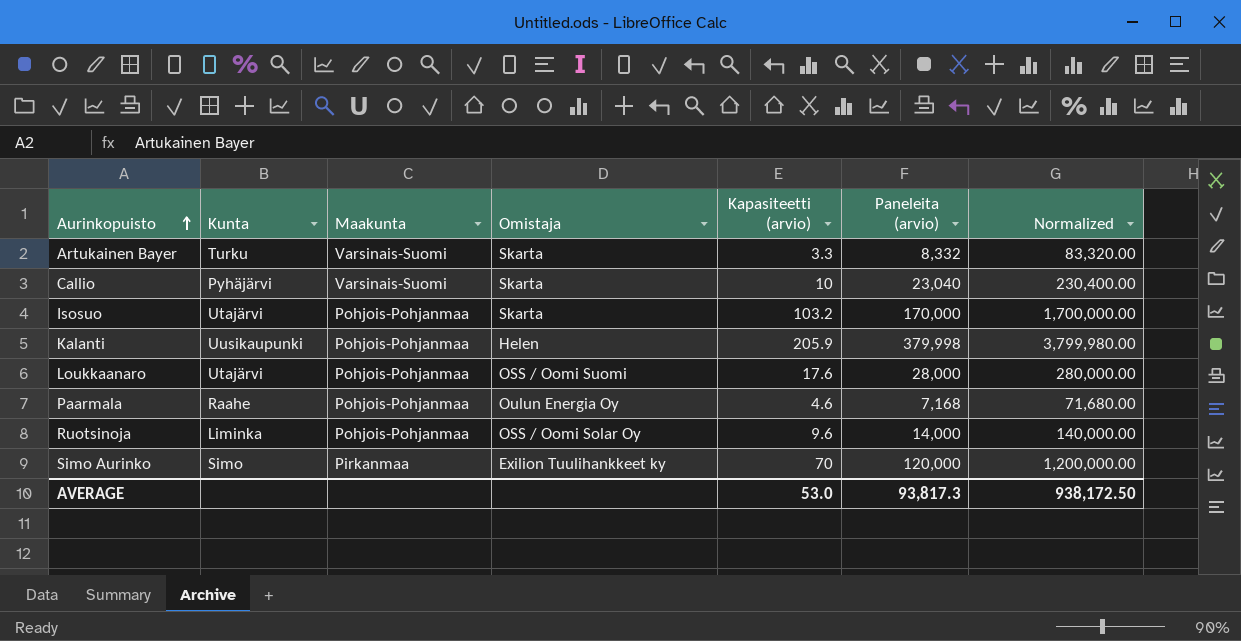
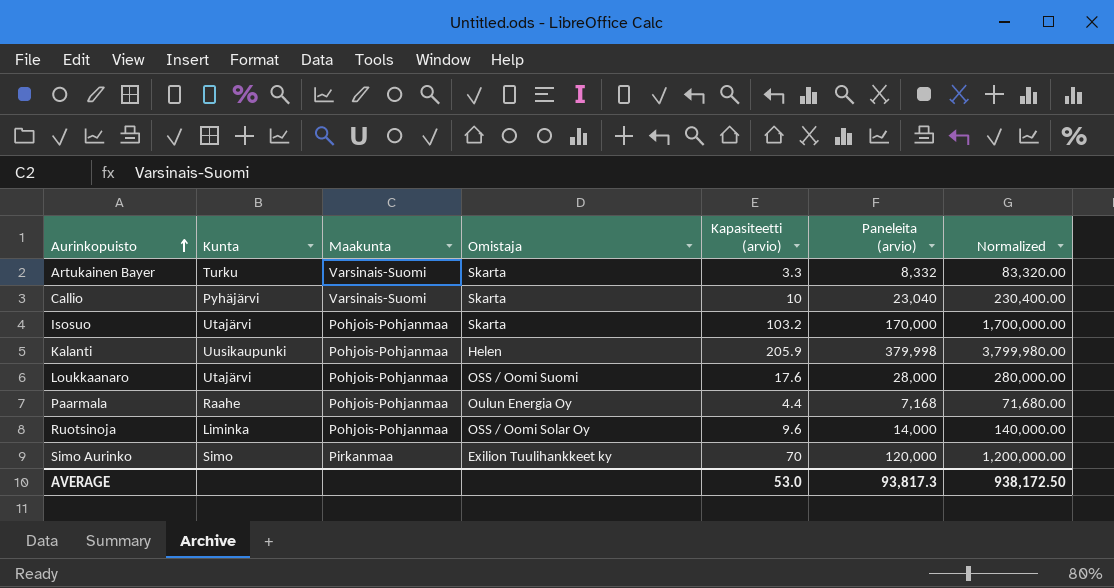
Paarmala | Kapasiteetti (arvio): 4.6 -> 4.4

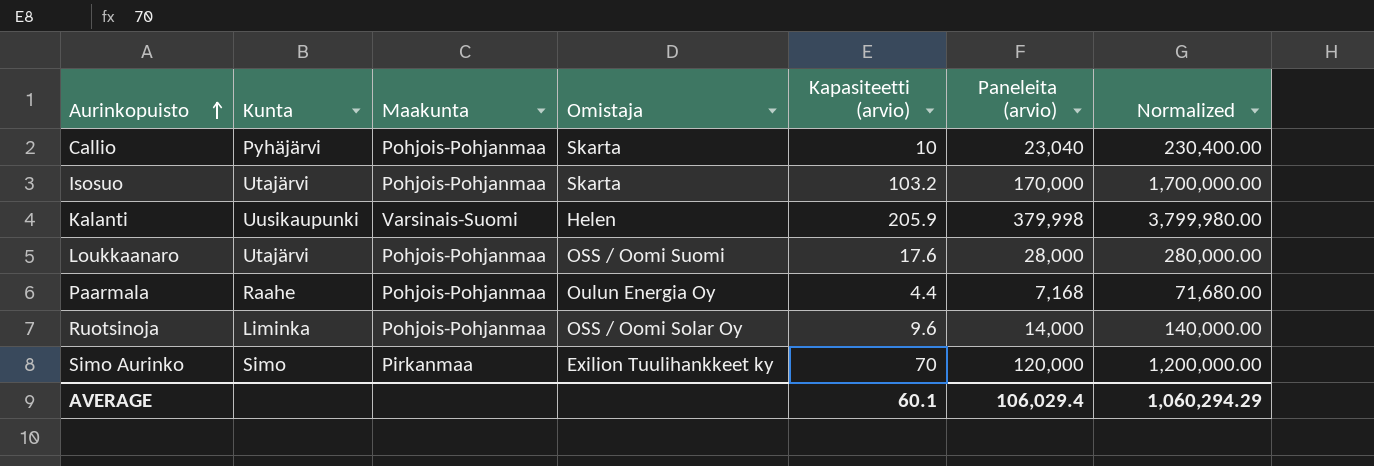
row Artukainen Bayer: Turku | Varsinais-Suomi | Skarta | 3.3 | 8,332 | 83,320.00 -> none
Callio | Maakunta: Varsinais-Suomi -> Pohjois-Pohjanmaa
Kalanti | Maakunta: Pohjois-Pohjanmaa -> Varsinais-Suomi
AVERAGE | Kapasiteetti (arvio): 53.0 -> 60.1
AVERAGE | Paneleita (arvio): 93,817.3 -> 106,029.4
AVERAGE | Normalized: 938,172.50 -> 1,060,294.29

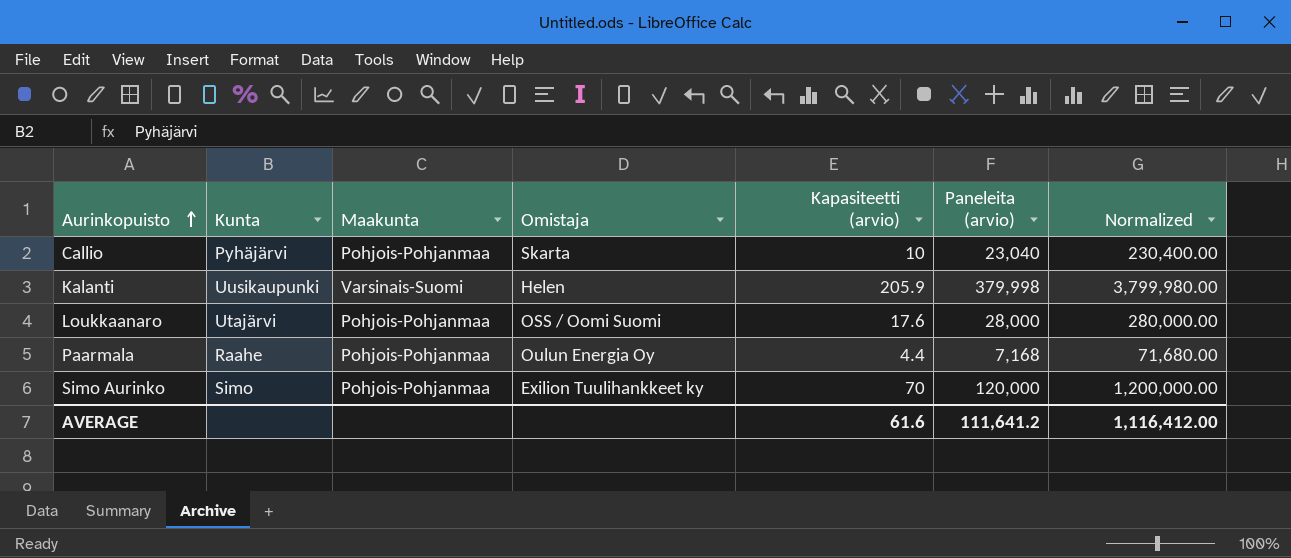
row Isosuo: Utajärvi | Pohjois-Pohjanmaa | Skarta | 103.2 | 170,000 | 1,700,000.00 -> none
row Ruotsinoja: Liminka | Pohjois-Pohjanmaa | OSS / Oomi Solar Oy | 9.6 | 14,000 | 140,000.00 -> none
Simo Aurinko | Maakunta: Pirkanmaa -> Pohjois-Pohjanmaa
AVERAGE | Kapasiteetti (arvio): 60.1 -> 61.6
AVERAGE | Paneleita (arvio): 106,029.4 -> 111,641.2
AVERAGE | Normalized: 1,060,294.29 -> 1,116,412.00

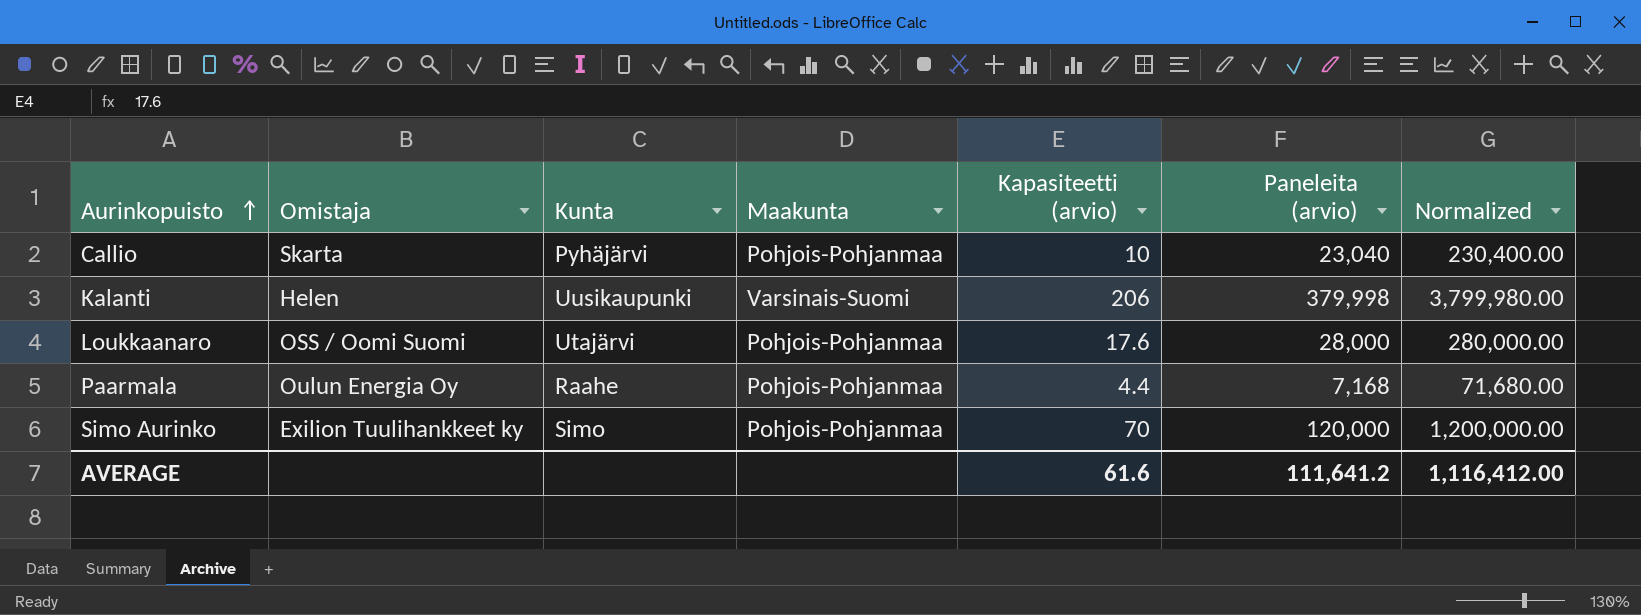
column Omistaja | position: 4 -> 2
Kalanti | Kapasiteetti (arvio): 205.9 -> 206

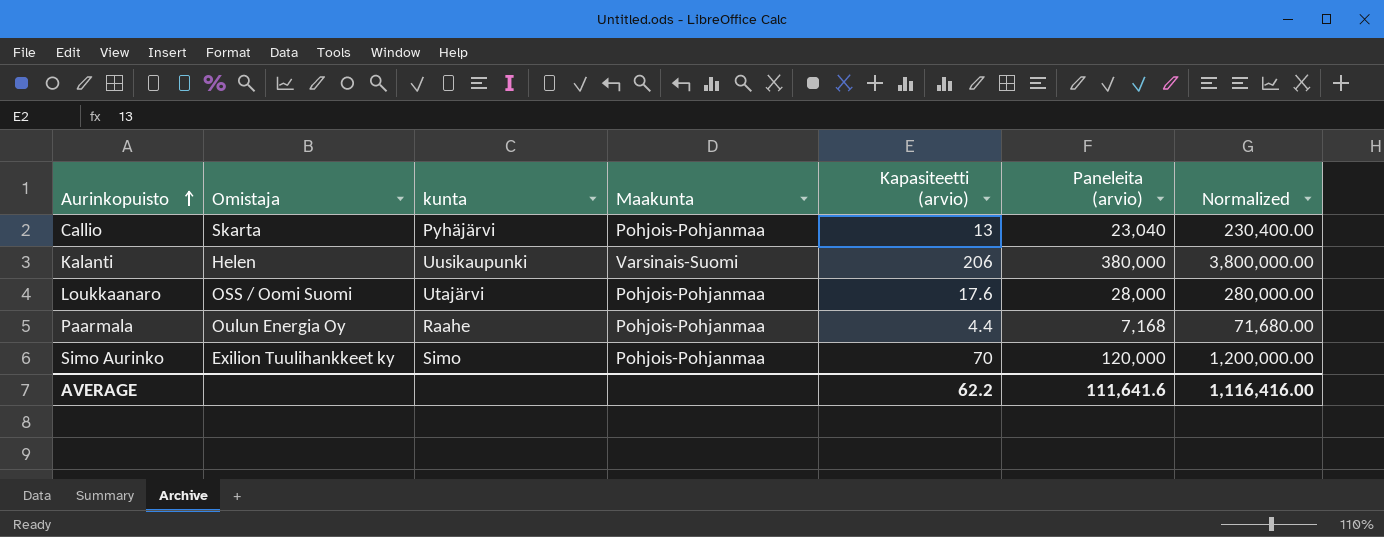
column name: Kunta -> kunta
Callio | Kapasiteetti (arvio): 10 -> 13
Kalanti | Paneleita (arvio): 379,998 -> 380,000
Kalanti | Normalized: 3,799,980.00 -> 3,800,000.00
AVERAGE | Kapasiteetti (arvio): 61.6 -> 62.2
AVERAGE | Paneleita (arvio): 111,641.2 -> 111,641.6
AVERAGE | Normalized: 1,116,412.00 -> 1,116,416.00

